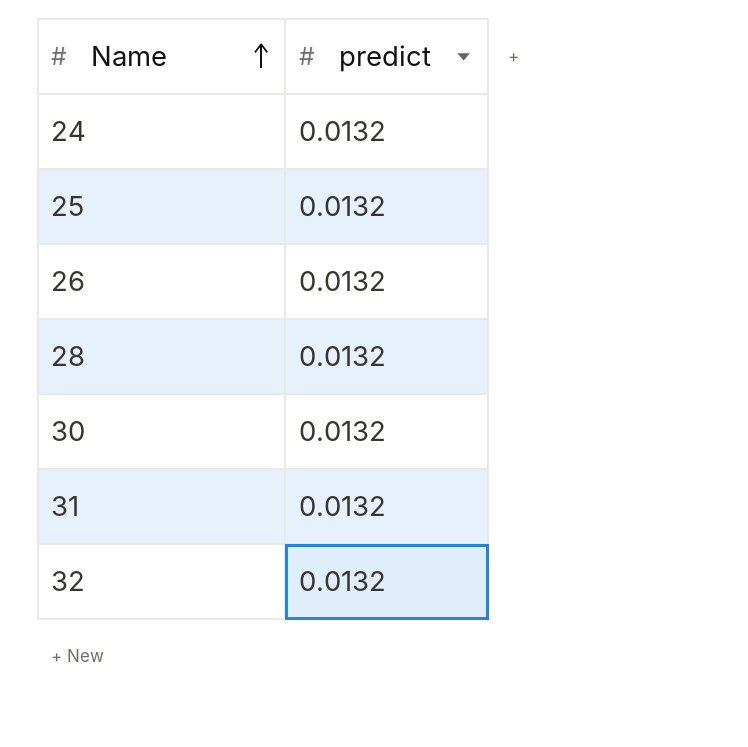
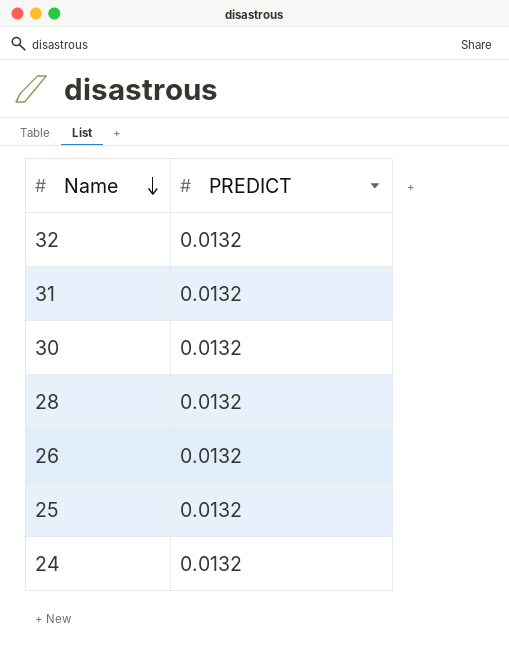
row order: Name ascending -> Name descending
column name: predict -> PREDICT

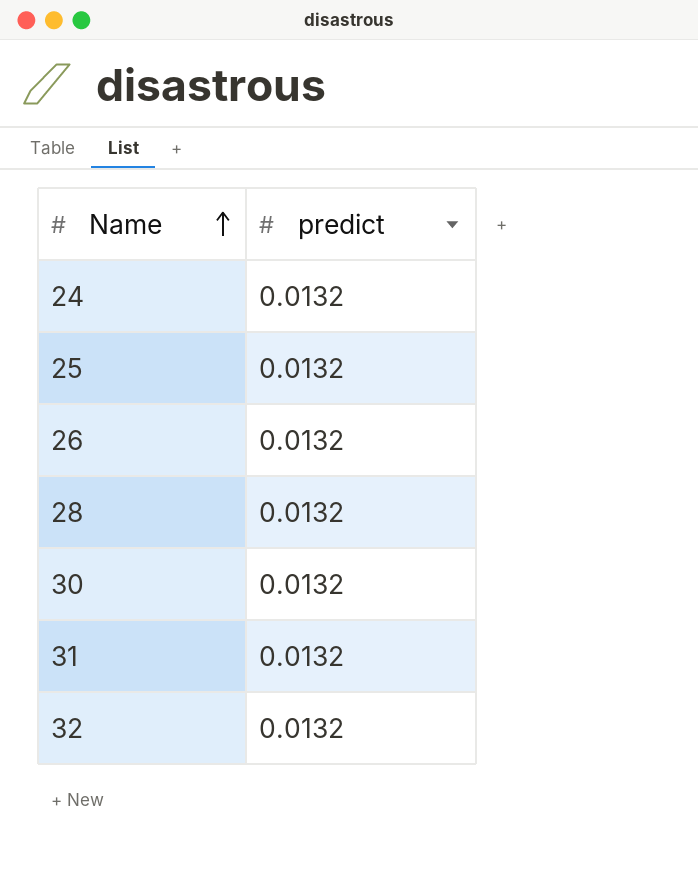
row order: Name descending -> Name ascending
column name: PREDICT -> predict

